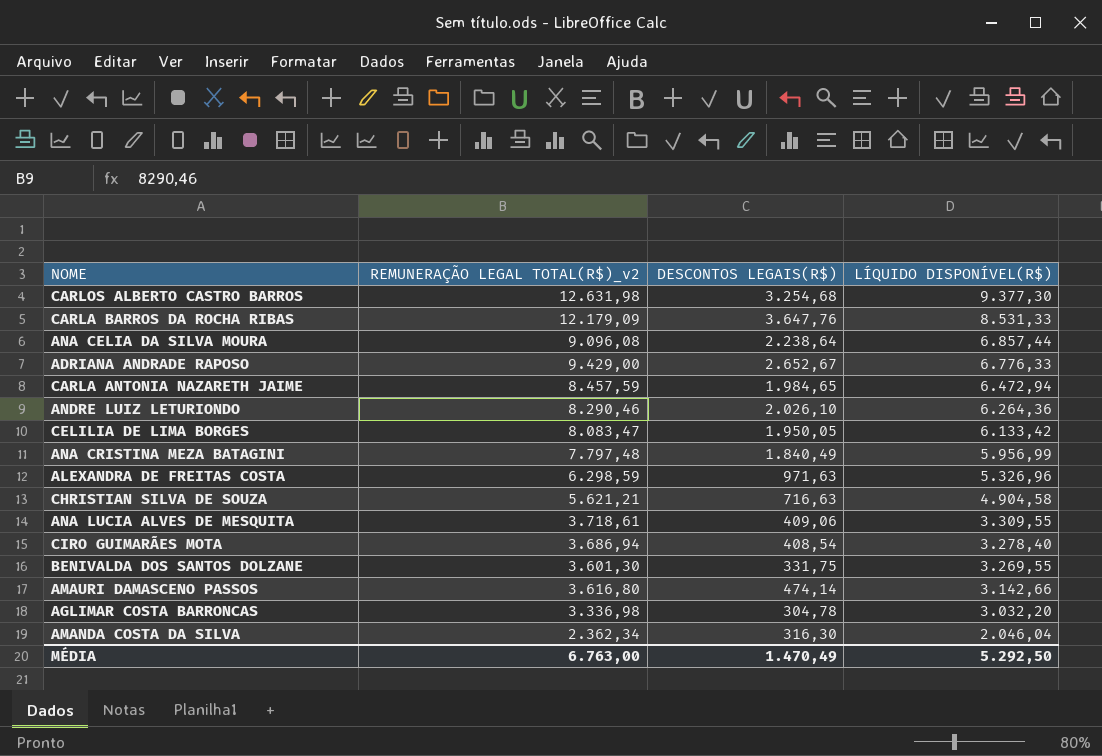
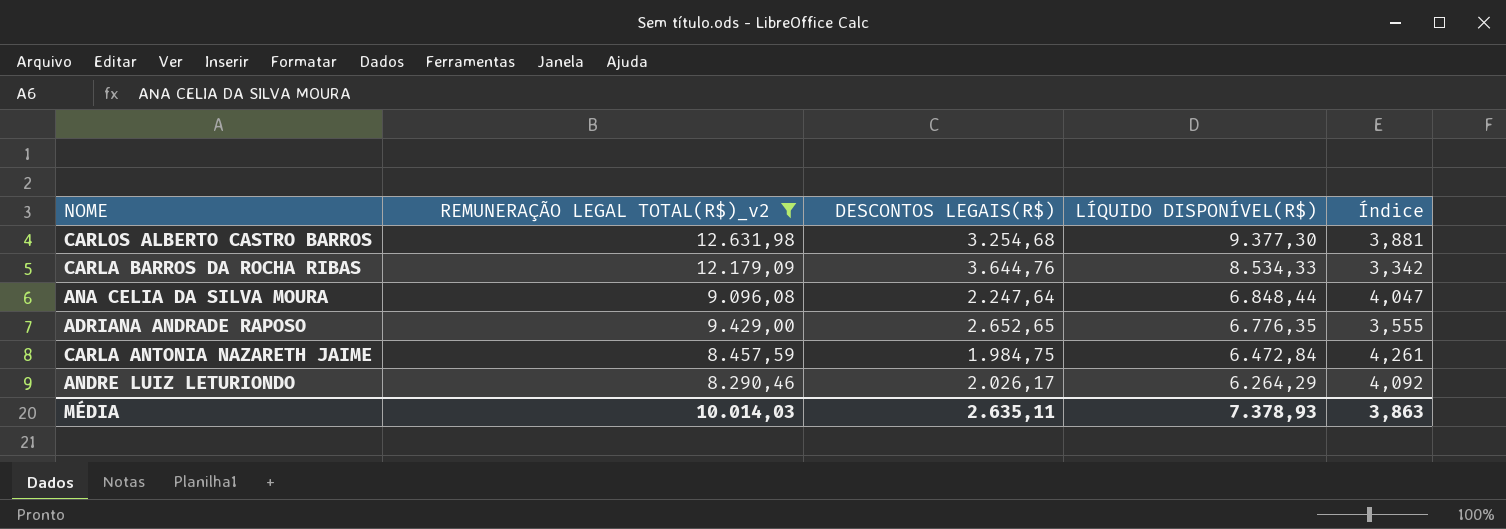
filter: none -> REMUNERAÇÃO LEGAL TOTAL(R$)_v2 >= 8.290,46
column Índice | formula: none -> [REMUNERAÇÃO LEGAL TOTAL(R$)_v2] / [DESCONTOS LEGAIS(R$)]
CARLA BARROS DA ROCHA RIBAS | DESCONTOS LEGAIS(R$): 3.647,76 -> 3.644,76
CARLA BARROS DA ROCHA RIBAS | LÍQUIDO DISPONÍVEL(R$): 8.531,33 -> 8.534,33
ANA CELIA DA SILVA MOURA | DESCONTOS LEGAIS(R$): 2.238,64 -> 2.247,64
ANA CELIA DA SILVA MOURA | LÍQUIDO DISPONÍVEL(R$): 6.857,44 -> 6.848,44
ADRIANA ANDRADE RAPOSO | DESCONTOS LEGAIS(R$): 2.652,67 -> 2.652,65
ADRIANA ANDRADE RAPOSO | LÍQUIDO DISPONÍVEL(R$): 6.776,33 -> 6.776,35
CARLA ANTONIA NAZARETH JAIME | DESCONTOS LEGAIS(R$): 1.984,65 -> 1.984,75
CARLA ANTONIA NAZARETH JAIME | LÍQUIDO DISPONÍVEL(R$): 6.472,94 -> 6.472,84
ANDRE LUIZ LETURIONDO | DESCONTOS LEGAIS(R$): 2.026,10 -> 2.026,17
ANDRE LUIZ LETURIONDO | LÍQUIDO DISPONÍVEL(R$): 6.264,36 -> 6.264,29
MÉDIA | REMUNERAÇÃO LEGAL TOTAL(R$)_v2: 6.763,00 -> 10.014,03
MÉDIA | DESCONTOS LEGAIS(R$): 1.470,49 -> 2.635,11
MÉDIA | LÍQUIDO DISPONÍVEL(R$): 5.292,50 -> 7.378,93

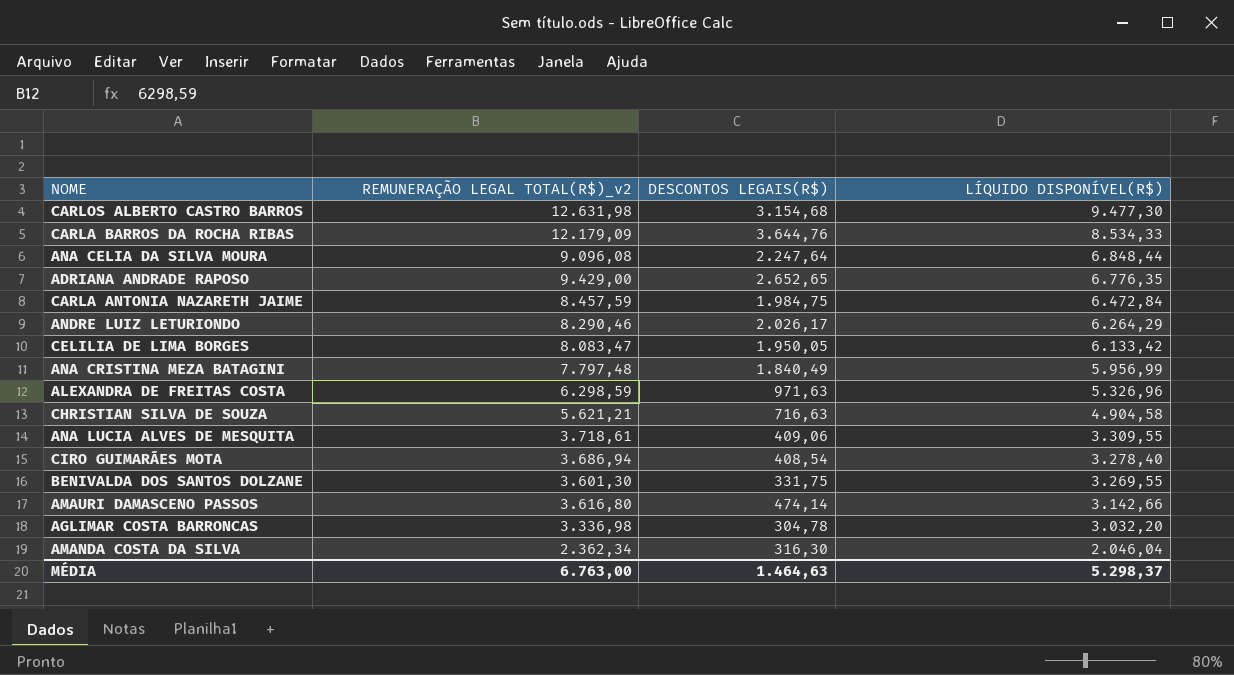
filter: REMUNERAÇÃO LEGAL TOTAL(R$)_v2 >= 8.290,46 -> none
column Índice | formula: [REMUNERAÇÃO LEGAL TOTAL(R$)_v2] / [DESCONTOS LEGAIS(R$)] -> none
CARLOS ALBERTO CASTRO BARROS | DESCONTOS LEGAIS(R$): 3.254,68 -> 3.154,68
CARLOS ALBERTO CASTRO BARROS | LÍQUIDO DISPONÍVEL(R$): 9.377,30 -> 9.477,30
MÉDIA | REMUNERAÇÃO LEGAL TOTAL(R$)_v2: 10.014,03 -> 6.763,00
MÉDIA | DESCONTOS LEGAIS(R$): 2.635,11 -> 1.464,63
MÉDIA | LÍQUIDO DISPONÍVEL(R$): 7.378,93 -> 5.298,37

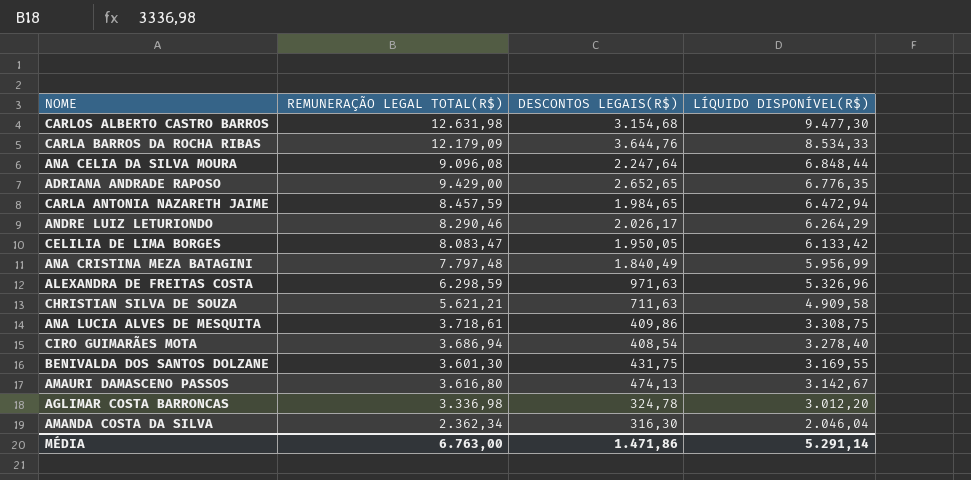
column name: REMUNERAÇÃO LEGAL TOTAL(R$)_v2 -> REMUNERAÇÃO LEGAL TOTAL(R$)
CARLA ANTONIA NAZARETH JAIME | DESCONTOS LEGAIS(R$): 1.984,75 -> 1.984,65
CARLA ANTONIA NAZARETH JAIME | LÍQUIDO DISPONÍVEL(R$): 6.472,84 -> 6.472,94
CHRISTIAN SILVA DE SOUZA | DESCONTOS LEGAIS(R$): 716,63 -> 711,63
CHRISTIAN SILVA DE SOUZA | LÍQUIDO DISPONÍVEL(R$): 4.904,58 -> 4.909,58
ANA LUCIA ALVES DE MESQUITA | DESCONTOS LEGAIS(R$): 409,06 -> 409,86
ANA LUCIA ALVES DE MESQUITA | LÍQUIDO DISPONÍVEL(R$): 3.309,55 -> 3.308,75
BENIVALDA DOS SANTOS DOLZANE | DESCONTOS LEGAIS(R$): 331,75 -> 431,75
BENIVALDA DOS SANTOS DOLZANE | LÍQUIDO DISPONÍVEL(R$): 3.269,55 -> 3.169,55
AMAURI DAMASCENO PASSOS | DESCONTOS LEGAIS(R$): 474,14 -> 474,13
AMAURI DAMASCENO PASSOS | LÍQUIDO DISPONÍVEL(R$): 3.142,66 -> 3.142,67
AGLIMAR COSTA BARRONCAS | DESCONTOS LEGAIS(R$): 304,78 -> 324,78
AGLIMAR COSTA BARRONCAS | LÍQUIDO DISPONÍVEL(R$): 3.032,20 -> 3.012,20
MÉDIA | DESCONTOS LEGAIS(R$): 1.464,63 -> 1.471,86
MÉDIA | LÍQUIDO DISPONÍVEL(R$): 5.298,37 -> 5.291,14

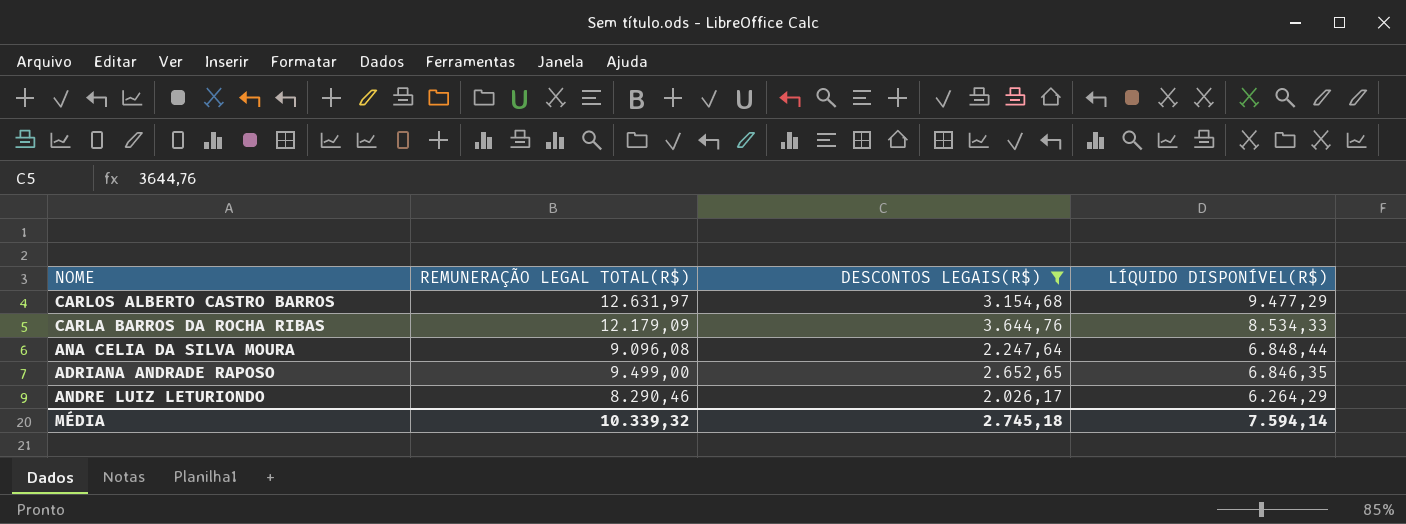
filter: none -> DESCONTOS LEGAIS(R$) >= 2.026,17
CARLOS ALBERTO CASTRO BARROS | REMUNERAÇÃO LEGAL TOTAL(R$): 12.631,98 -> 12.631,97
CARLOS ALBERTO CASTRO BARROS | LÍQUIDO DISPONÍVEL(R$): 9.477,30 -> 9.477,29
ADRIANA ANDRADE RAPOSO | REMUNERAÇÃO LEGAL TOTAL(R$): 9.429,00 -> 9.499,00
ADRIANA ANDRADE RAPOSO | LÍQUIDO DISPONÍVEL(R$): 6.776,35 -> 6.846,35
MÉDIA | REMUNERAÇÃO LEGAL TOTAL(R$): 6.763,00 -> 10.339,32
MÉDIA | DESCONTOS LEGAIS(R$): 1.471,86 -> 2.745,18
MÉDIA | LÍQUIDO DISPONÍVEL(R$): 5.291,14 -> 7.594,14

